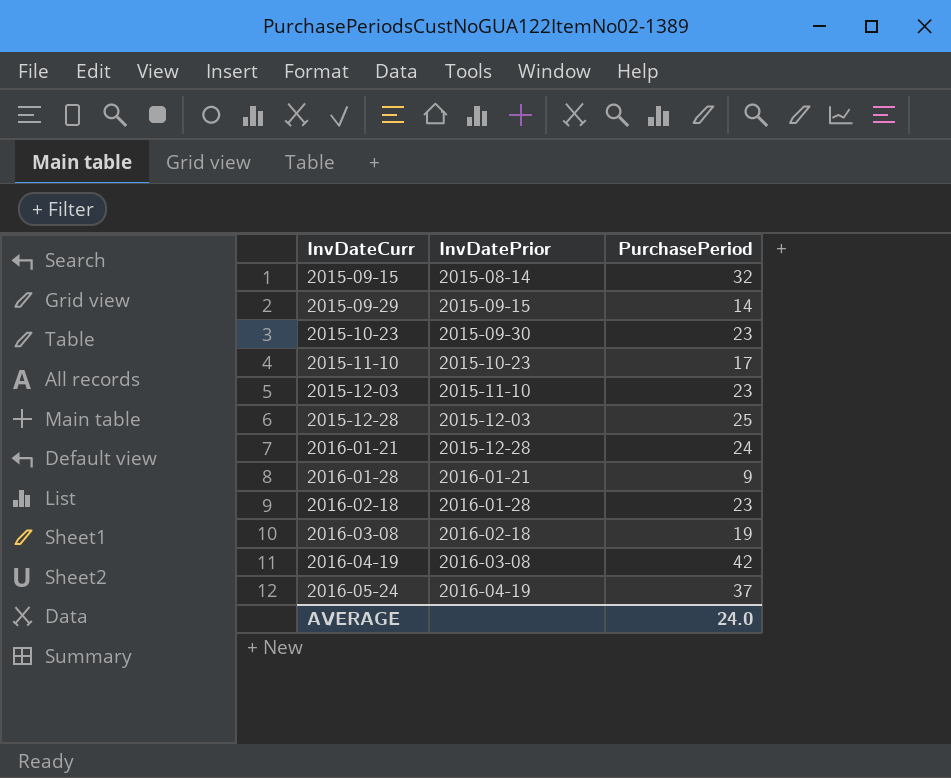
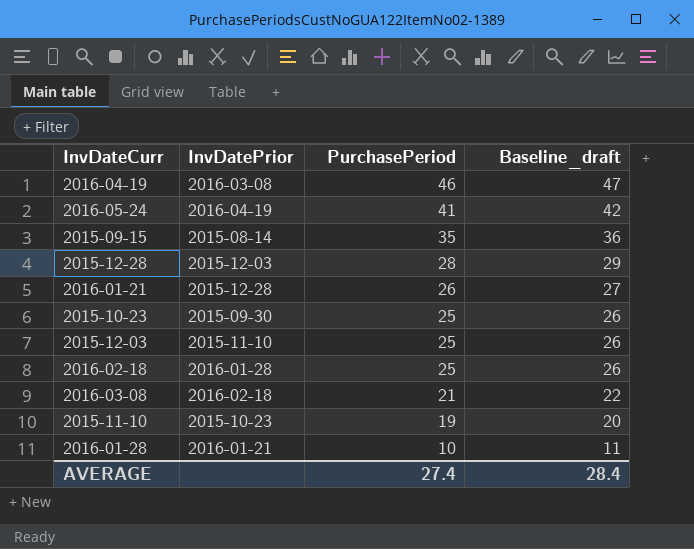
row order: InvDateCurr ascending -> PurchasePeriod descending
column Baseline_draft | formula: none -> [PurchasePeriod] + 1
row 2015-09-29: 2015-09-15 | 14 -> none
2016-04-19 | PurchasePeriod: 42 -> 46
2016-05-24 | PurchasePeriod: 37 -> 41
2015-09-15 | PurchasePeriod: 32 -> 35
2015-12-28 | PurchasePeriod: 25 -> 28
2016-01-21 | PurchasePeriod: 24 -> 26
2015-10-23 | PurchasePeriod: 23 -> 25
2015-12-03 | PurchasePeriod: 23 -> 25
2016-02-18 | PurchasePeriod: 23 -> 25
2016-03-08 | PurchasePeriod: 19 -> 21
2015-11-10 | PurchasePeriod: 17 -> 19
2016-01-28 | PurchasePeriod: 9 -> 10
AVERAGE | PurchasePeriod: 24.0 -> 27.4

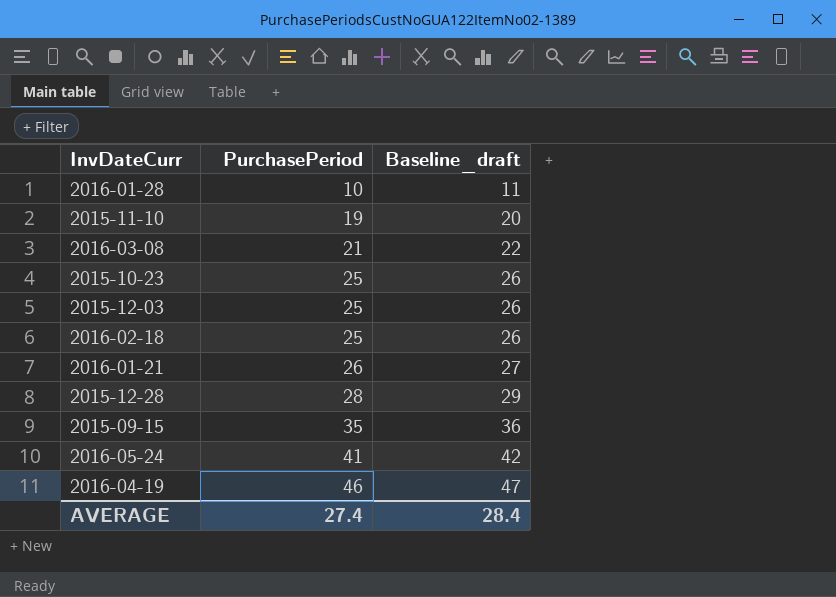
row order: PurchasePeriod descending -> PurchasePeriod ascending
column InvDatePrior | position: 2 -> none

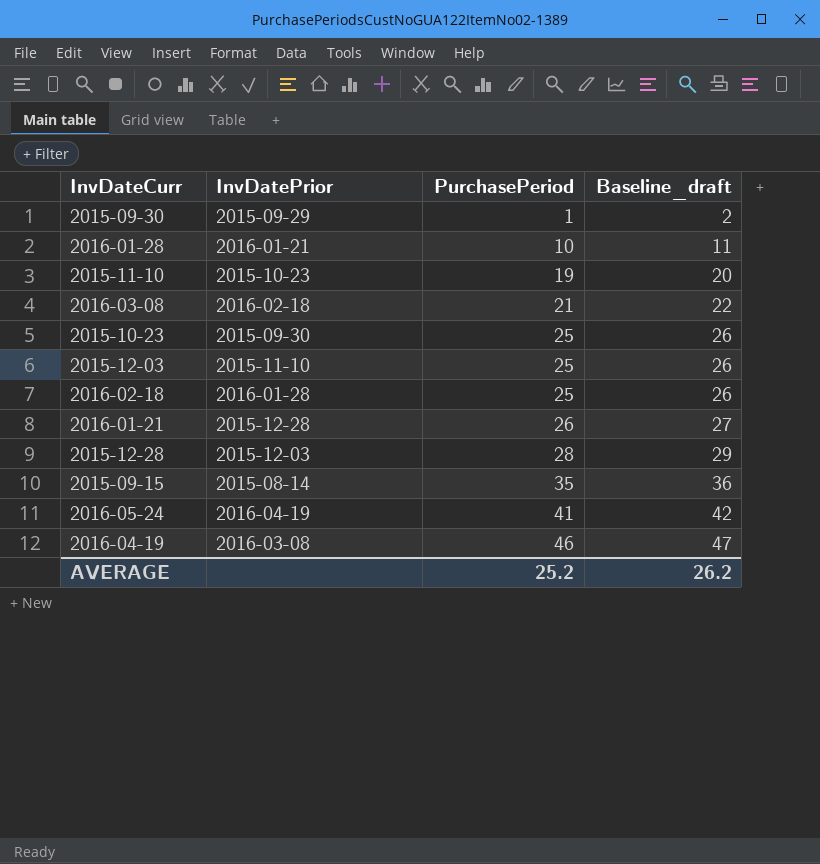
column InvDatePrior | position: none -> 2
row 2015-09-30: none -> 2015-09-29 | 1 | 2
AVERAGE | PurchasePeriod: 27.4 -> 25.2
AVERAGE | Baseline_draft: 28.4 -> 26.2

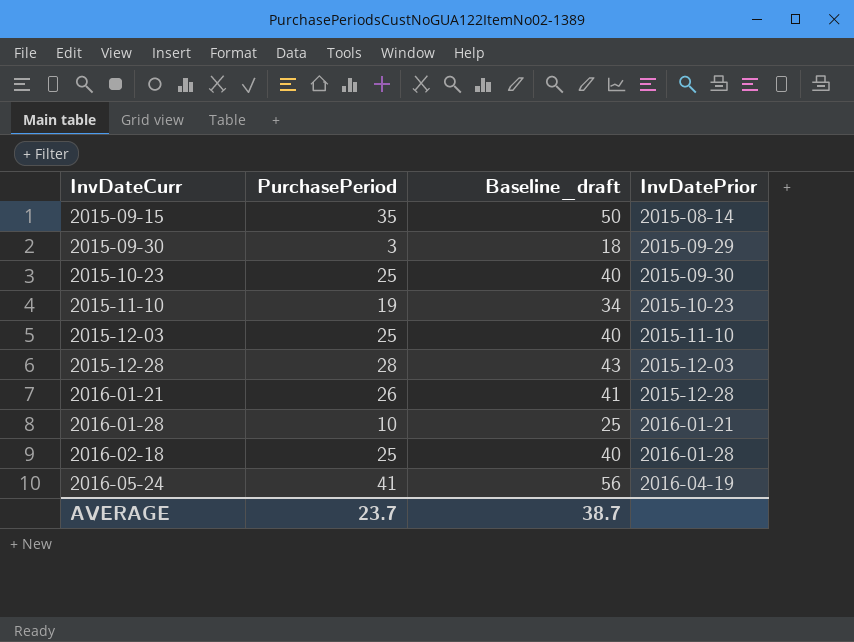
row order: PurchasePeriod ascending -> InvDateCurr ascending
column Baseline_draft | formula: [PurchasePeriod] + 1 -> [PurchasePeriod] + 15
column InvDatePrior | position: 2 -> 4
row 2016-03-08: 2016-02-18 | 21 | 22 -> none
row 2016-04-19: 2016-03-08 | 46 | 47 -> none
2015-09-30 | PurchasePeriod: 1 -> 3
AVERAGE | PurchasePeriod: 25.2 -> 23.7
AVERAGE | Baseline_draft: 26.2 -> 38.7

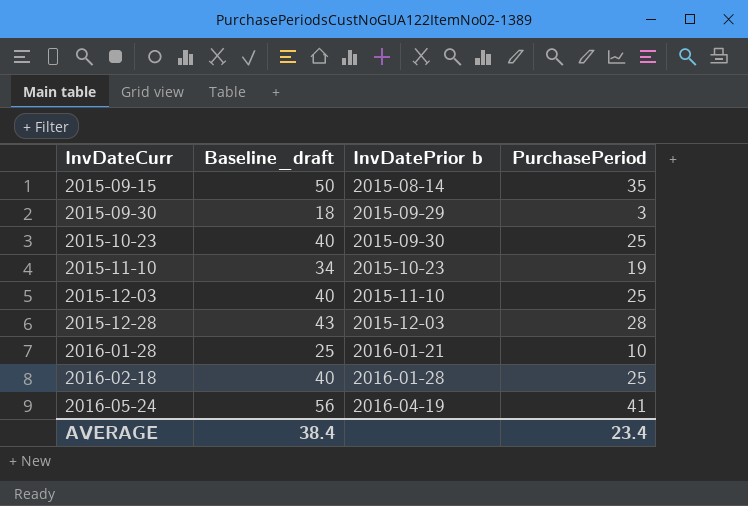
column name: InvDatePrior -> InvDatePrior b
column PurchasePeriod | position: 2 -> 4
row 2016-01-21: 26 | 41 | 2015-12-28 -> none
AVERAGE | Baseline_draft: 38.7 -> 38.4
AVERAGE | PurchasePeriod: 23.7 -> 23.4

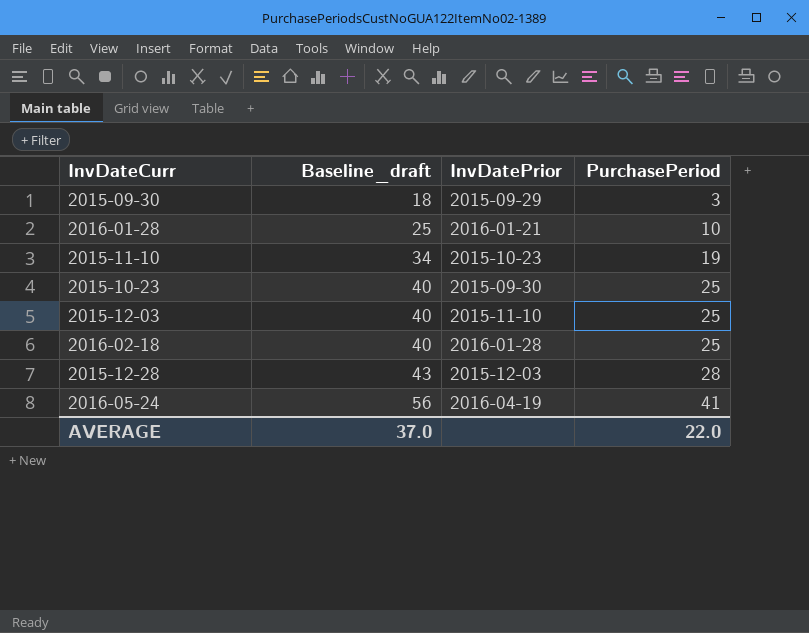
row order: InvDateCurr ascending -> Baseline_draft ascending
column name: InvDatePrior b -> InvDatePrior
row 2015-09-15: 50 | 2015-08-14 | 35 -> none
AVERAGE | Baseline_draft: 38.4 -> 37.0
AVERAGE | PurchasePeriod: 23.4 -> 22.0

